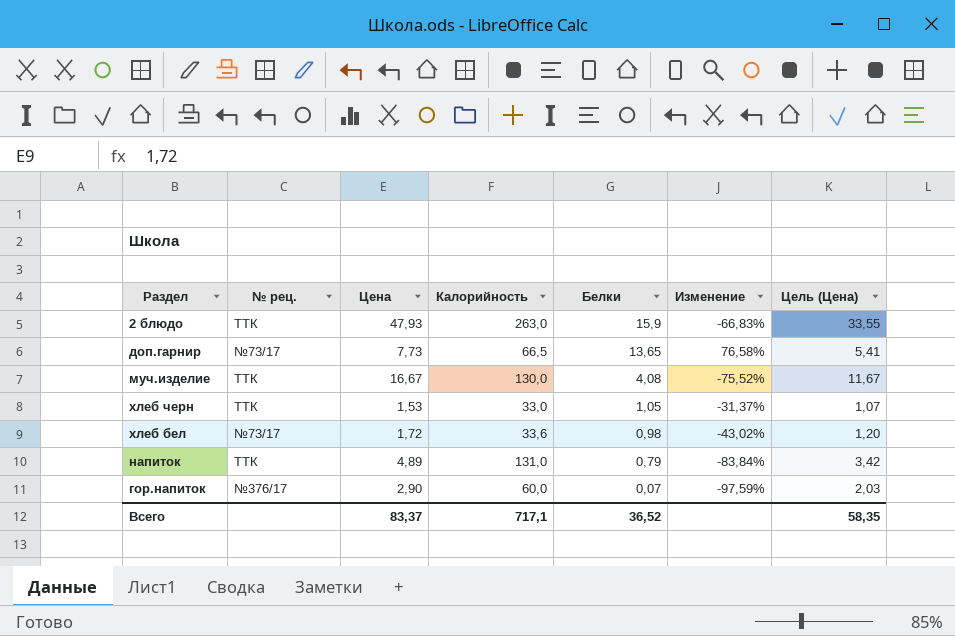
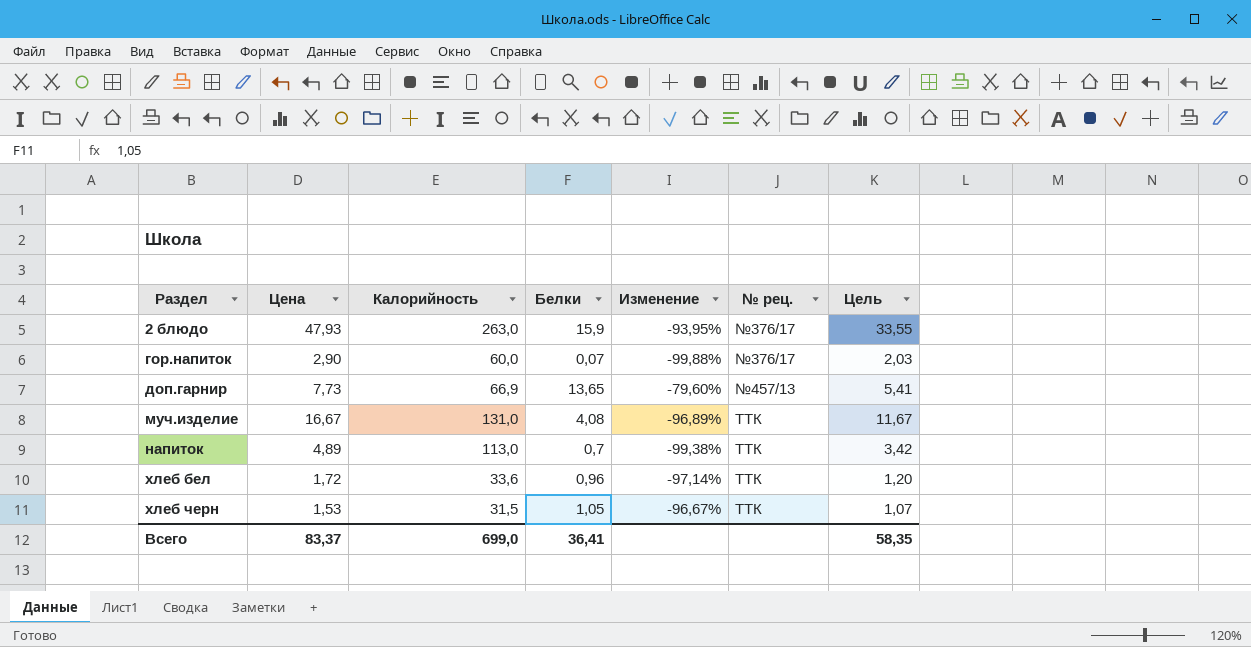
row order: Белки descending -> Раздел ascending
column Изменение | formula: ([Белки] - [Цена]) / [Цена] -> ([Белки] - [Калорийность]) / [Калорийность]
column № рец. | position: 2 -> 6
column name: Цель (Цена) -> Цель
2 блюдо | № рец.: ТТК -> №376/17
доп.гарнир | Калорийность: 66,5 -> 66,9
доп.гарнир | № рец.: №73/17 -> №457/13
муч.изделие | Калорийность: 130,0 -> 131,0
напиток | Калорийность: 131,0 -> 113,0
напиток | Белки: 0,79 -> 0,7
хлеб бел | Белки: 0,98 -> 0,96
хлеб бел | № рец.: №73/17 -> ТТК
хлеб черн | Калорийность: 33,0 -> 31,5
Всего | Калорийность: 717,1 -> 699,0
Всего | Белки: 36,52 -> 36,41

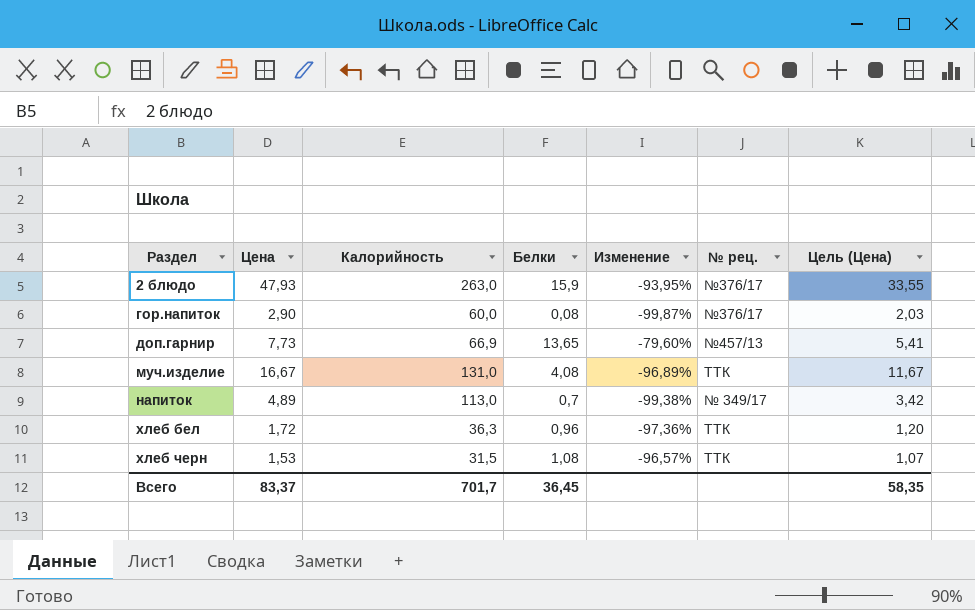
column name: Цель -> Цель (Цена)
гор.напиток | Белки: 0,07 -> 0,08
гор.напиток | Изменение: -99,88% -> -99,87%
напиток | № рец.: ТТК -> № 349/17
хлеб бел | Калорийность: 33,6 -> 36,3
хлеб бел | Изменение: -97,14% -> -97,36%
хлеб черн | Белки: 1,05 -> 1,08
хлеб черн | Изменение: -96,67% -> -96,57%
Всего | Калорийность: 699,0 -> 701,7
Всего | Белки: 36,41 -> 36,45

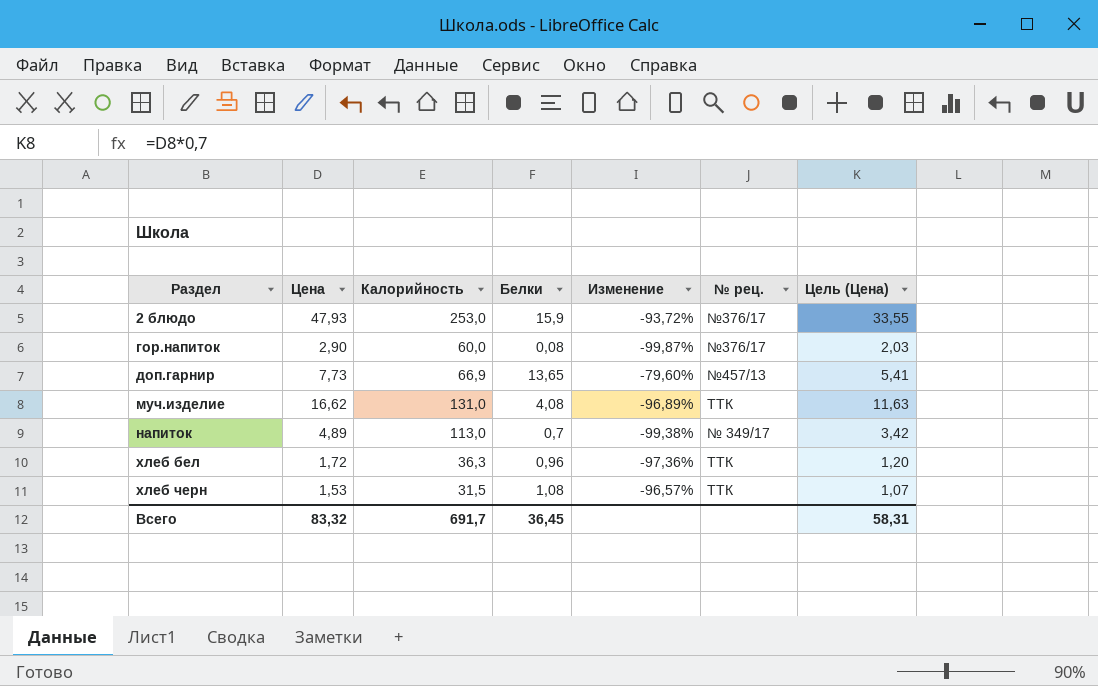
2 блюдо | Калорийность: 263,0 -> 253,0
2 блюдо | Изменение: -93,95% -> -93,72%
муч.изделие | Цена: 16,67 -> 16,62
муч.изделие | Цель (Цена): 11,67 -> 11,63
Всего | Цена: 83,37 -> 83,32
Всего | Калорийность: 701,7 -> 691,7
Всего | Цель (Цена): 58,35 -> 58,31

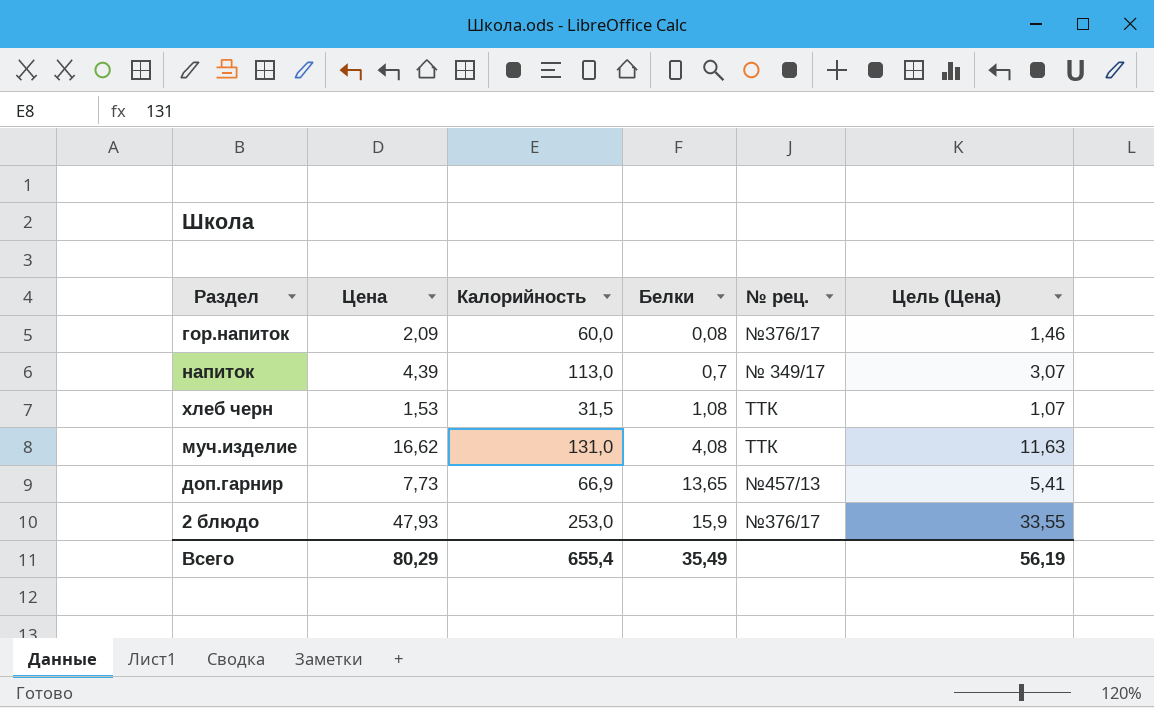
row order: Раздел ascending -> Белки ascending
column Изменение | formula: ([Белки] - [Калорийность]) / [Калорийность] -> none
row хлеб бел: 1,72 | 36,3 | 0,96 | -97,36% | ТТК | 1,20 -> none
гор.напиток | Цена: 2,90 -> 2,09
гор.напиток | Цель (Цена): 2,03 -> 1,46
напиток | Цена: 4,89 -> 4,39
напиток | Цель (Цена): 3,42 -> 3,07
Всего | Цена: 83,32 -> 80,29
Всего | Калорийность: 691,7 -> 655,4
Всего | Белки: 36,45 -> 35,49
Всего | Цель (Цена): 58,31 -> 56,19

